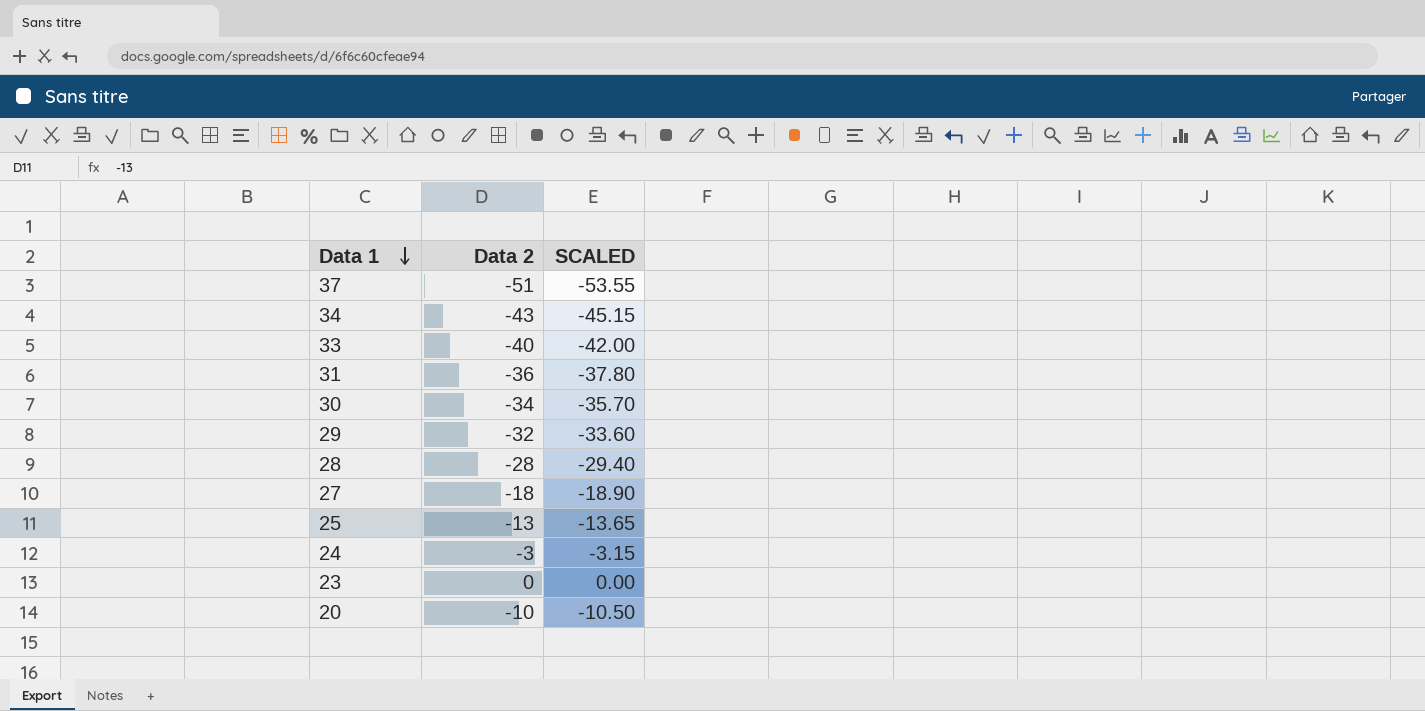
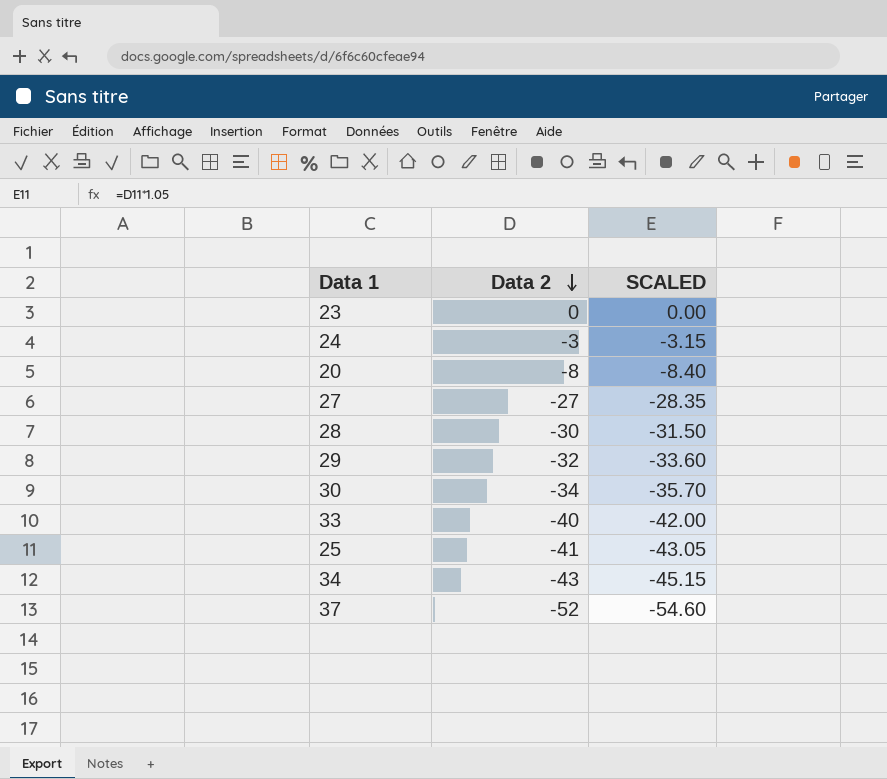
row order: Data 1 descending -> Data 2 descending
row 31: -36 | -37.80 -> none
20 | Data 2: -10 -> -8
20 | SCALED: -10.50 -> -8.40
27 | Data 2: -18 -> -27
27 | SCALED: -18.90 -> -28.35
28 | Data 2: -28 -> -30
28 | SCALED: -29.40 -> -31.50
25 | Data 2: -13 -> -41
25 | SCALED: -13.65 -> -43.05
37 | Data 2: -51 -> -52
37 | SCALED: -53.55 -> -54.60

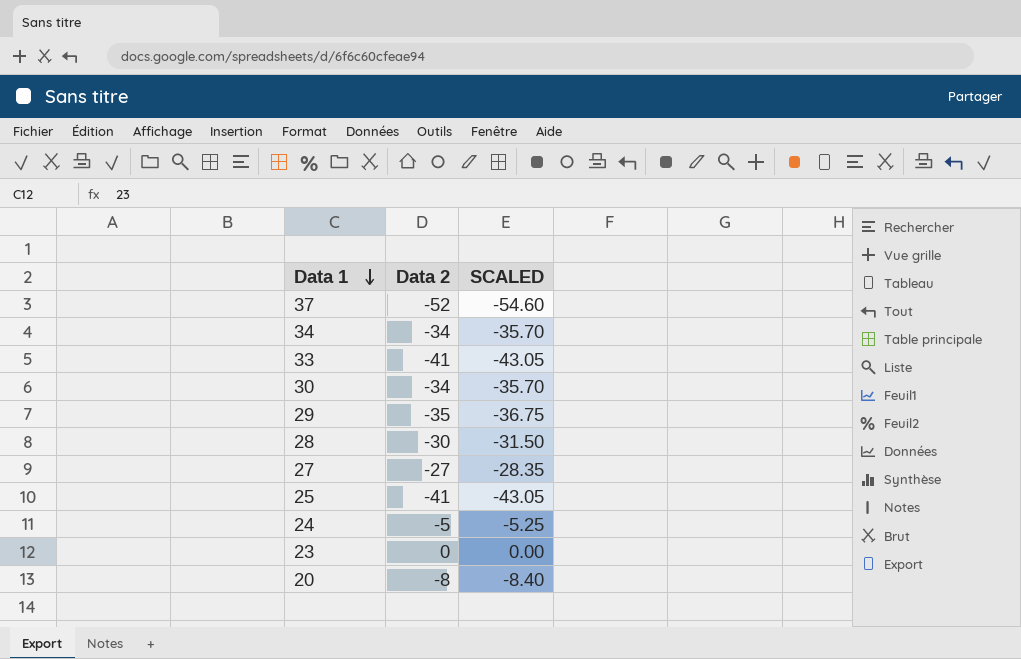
row order: Data 2 descending -> Data 1 descending
34 | Data 2: -43 -> -34
34 | SCALED: -45.15 -> -35.70
33 | Data 2: -40 -> -41
33 | SCALED: -42.00 -> -43.05
29 | Data 2: -32 -> -35
29 | SCALED: -33.60 -> -36.75
24 | Data 2: -3 -> -5
24 | SCALED: -3.15 -> -5.25

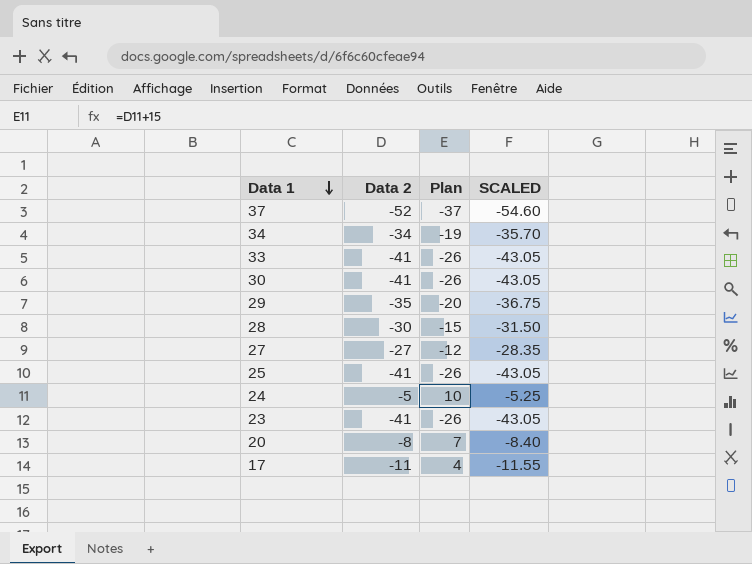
column Plan | formula: none -> [Data 2] + 15
30 | Data 2: -34 -> -41
30 | SCALED: -35.70 -> -43.05
23 | Data 2: 0 -> -41
23 | SCALED: 0.00 -> -43.05
row 17: none -> -11 | 4 | -11.55

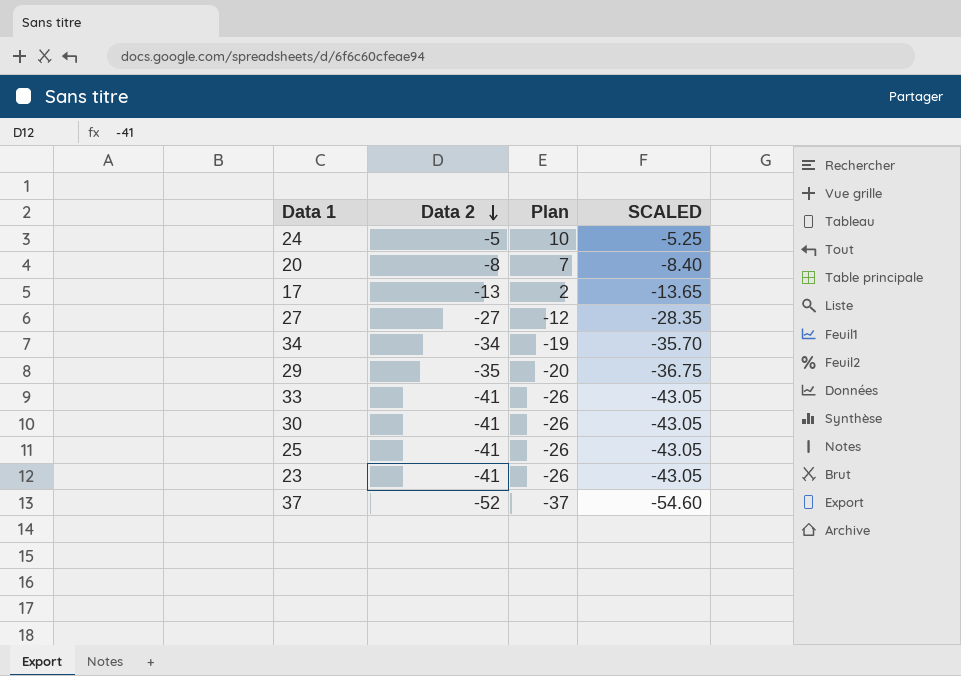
row order: Data 1 descending -> Data 2 descending
row 28: -30 | -15 | -31.50 -> none
17 | Data 2: -11 -> -13
17 | Plan: 4 -> 2
17 | SCALED: -11.55 -> -13.65

